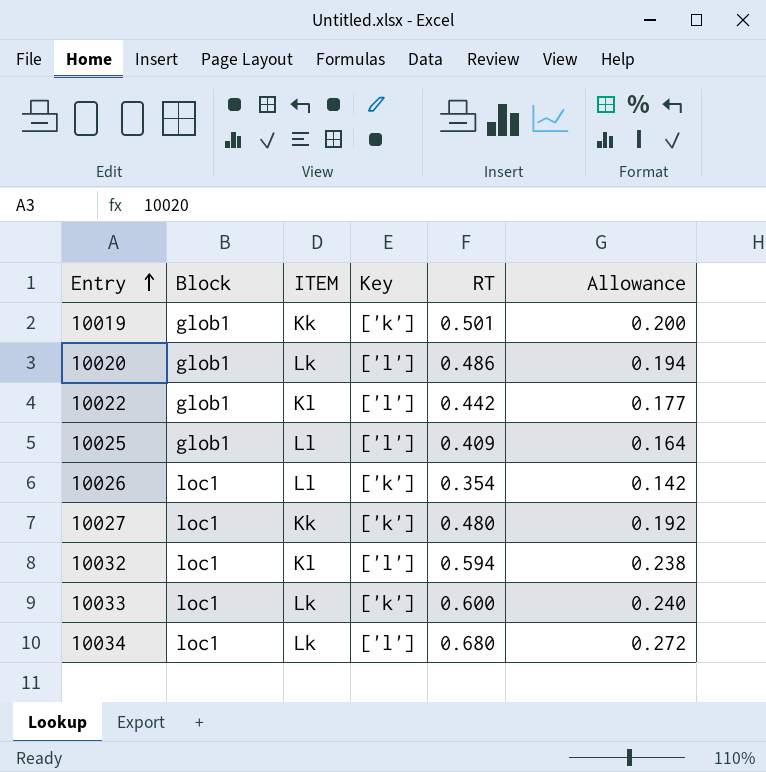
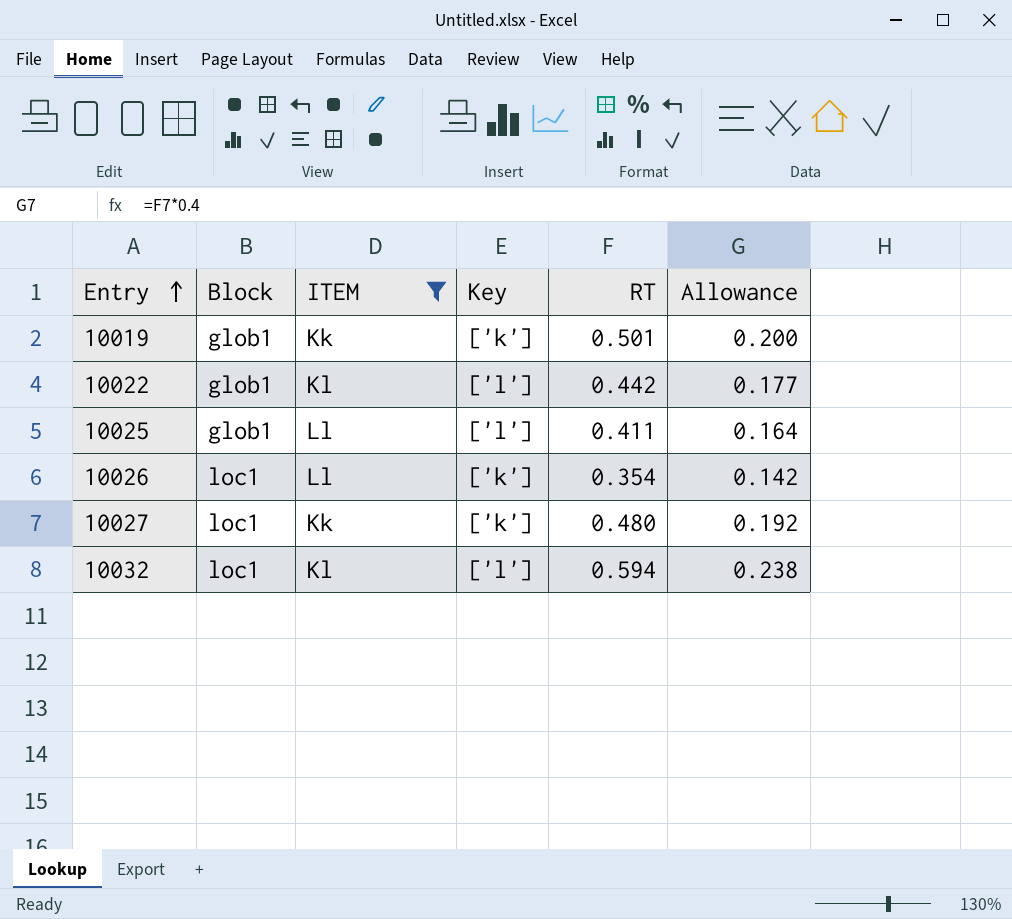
filter: none -> ITEM != Lk
10025 | RT: 0.409 -> 0.411

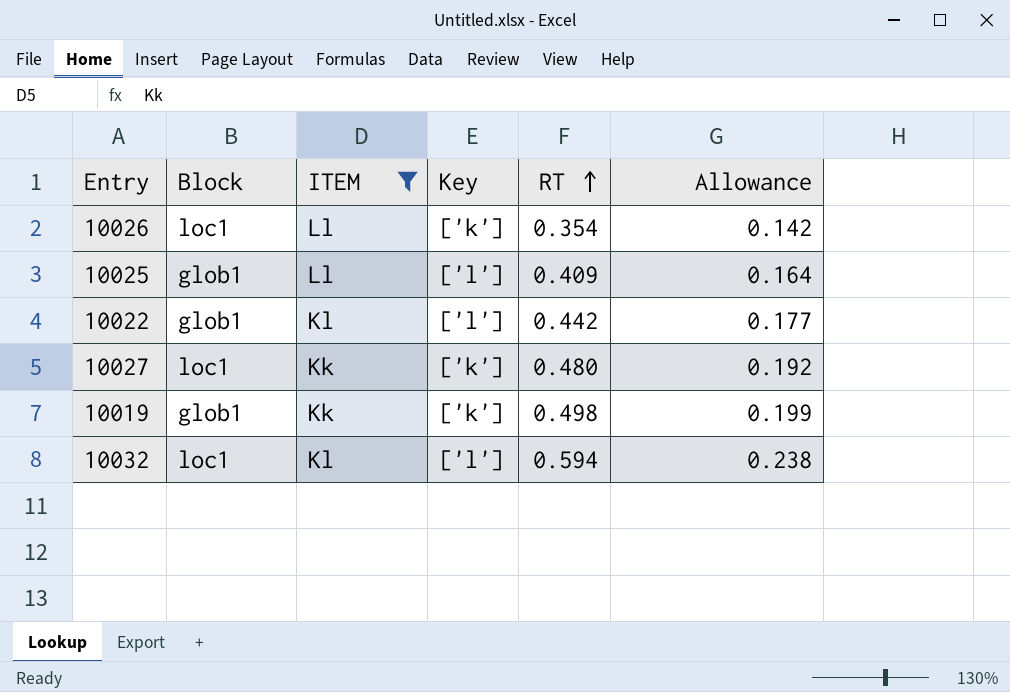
row order: Entry ascending -> RT ascending
10025 | RT: 0.411 -> 0.409
10019 | RT: 0.501 -> 0.498
10019 | Allowance: 0.200 -> 0.199

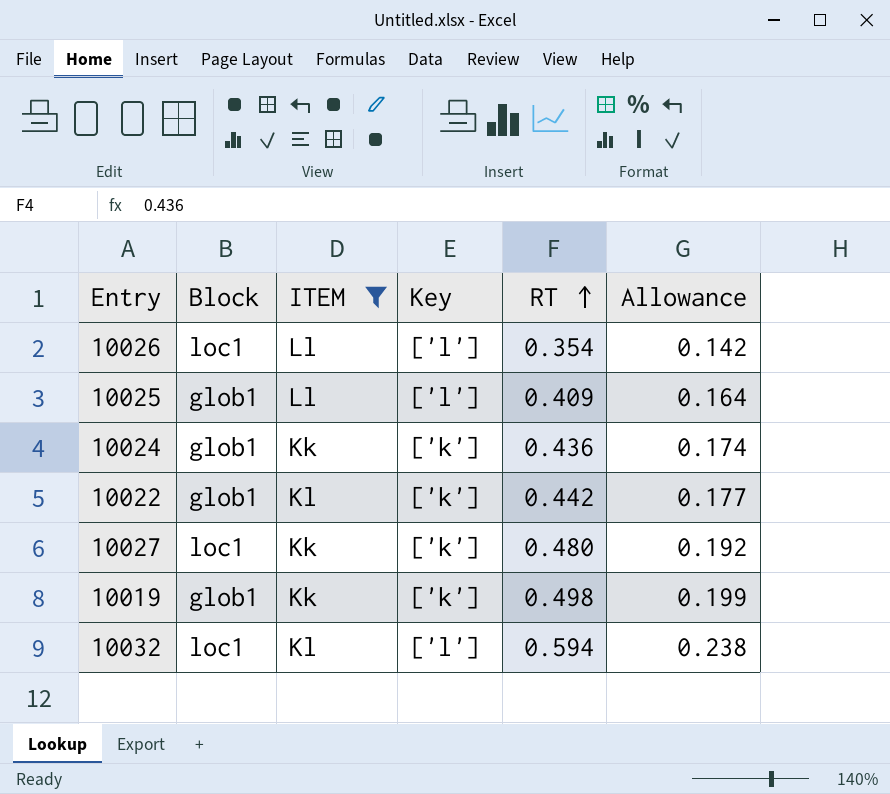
10026 | Key: ['k'] -> ['l']
row 10024: none -> glob1 | Kk | ['k'] | 0.436 | 0.174
10022 | Key: ['l'] -> ['k']

